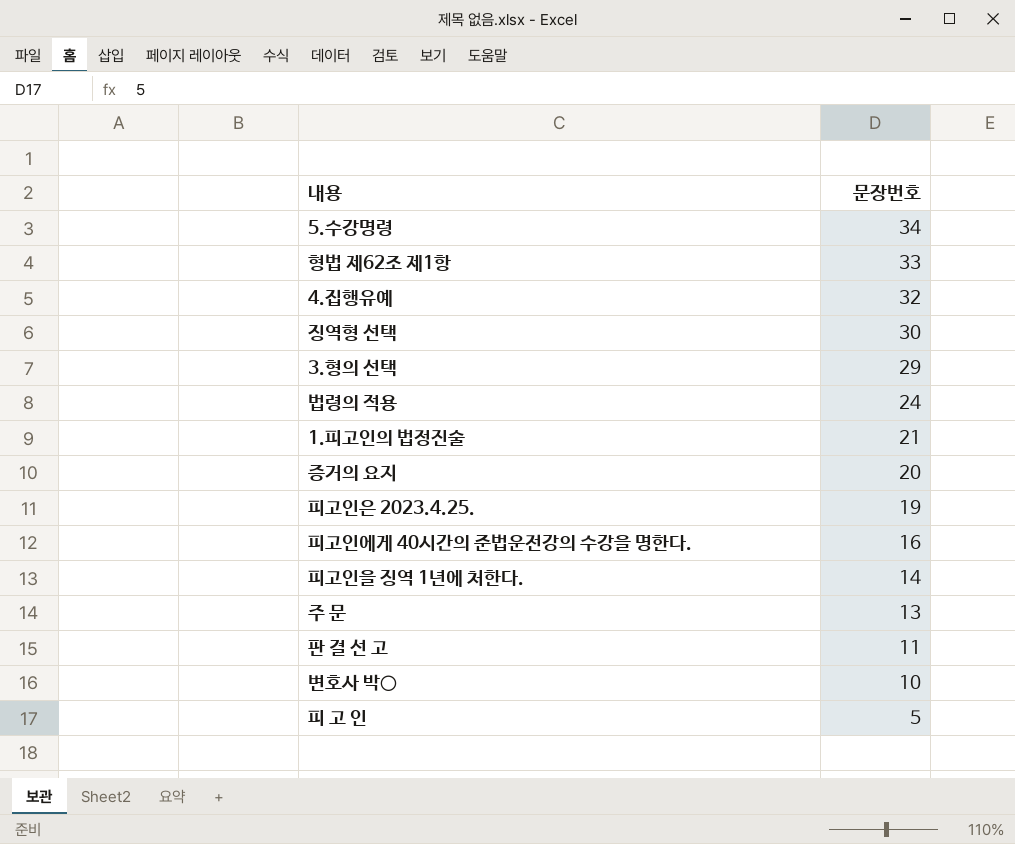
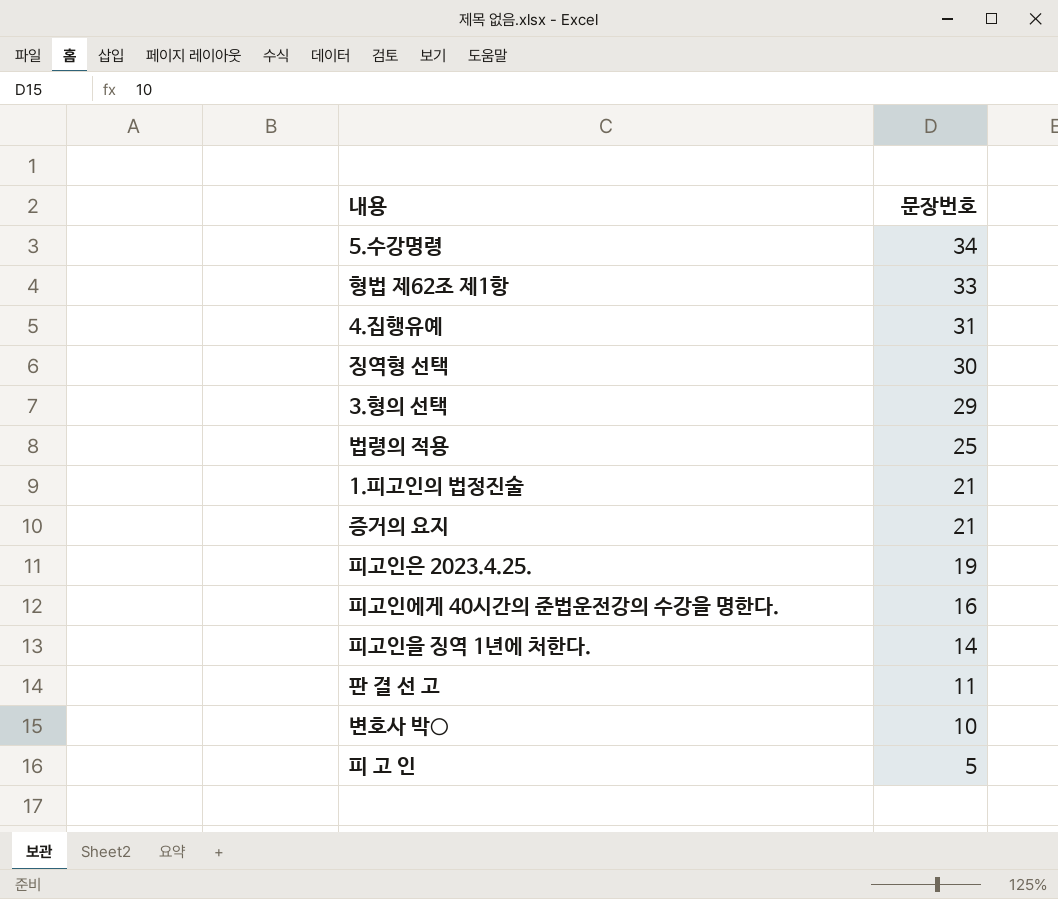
row 주 문: 13 -> none
4.집행유예 | 문장번호: 32 -> 31
법령의 적용 | 문장번호: 24 -> 25
증거의 요지 | 문장번호: 20 -> 21

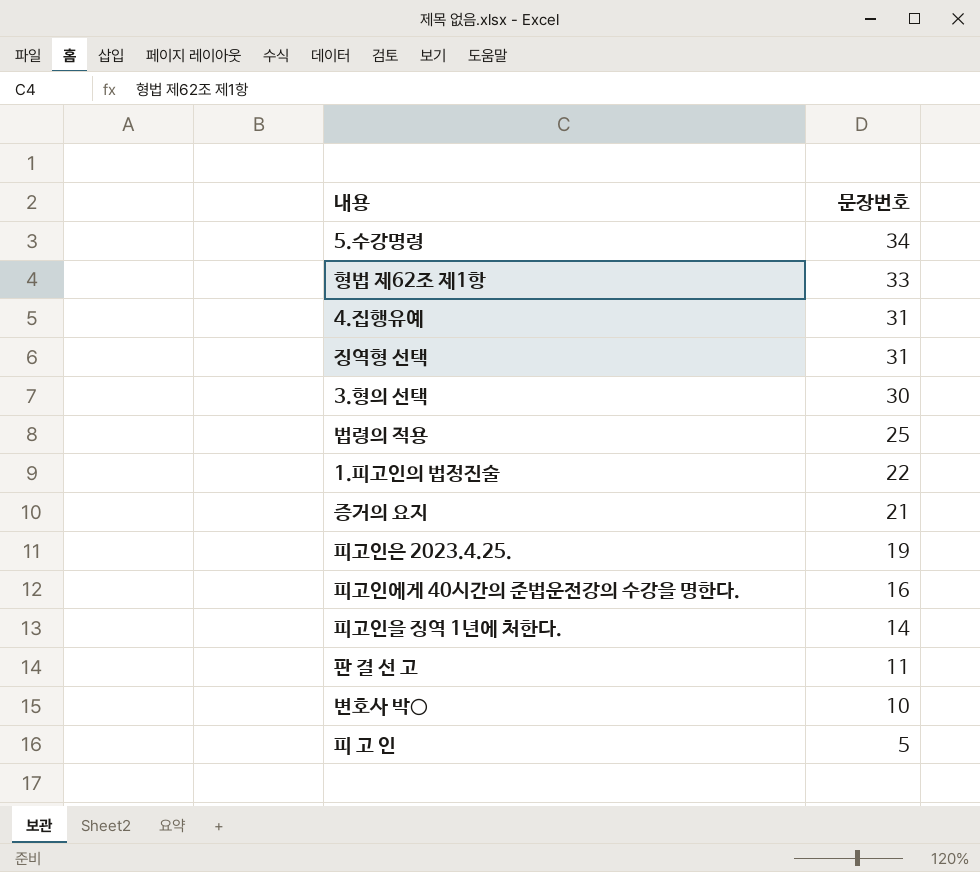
징역형 선택 | 문장번호: 30 -> 31
3.형의 선택 | 문장번호: 29 -> 30
1.피고인의 법정진술 | 문장번호: 21 -> 22

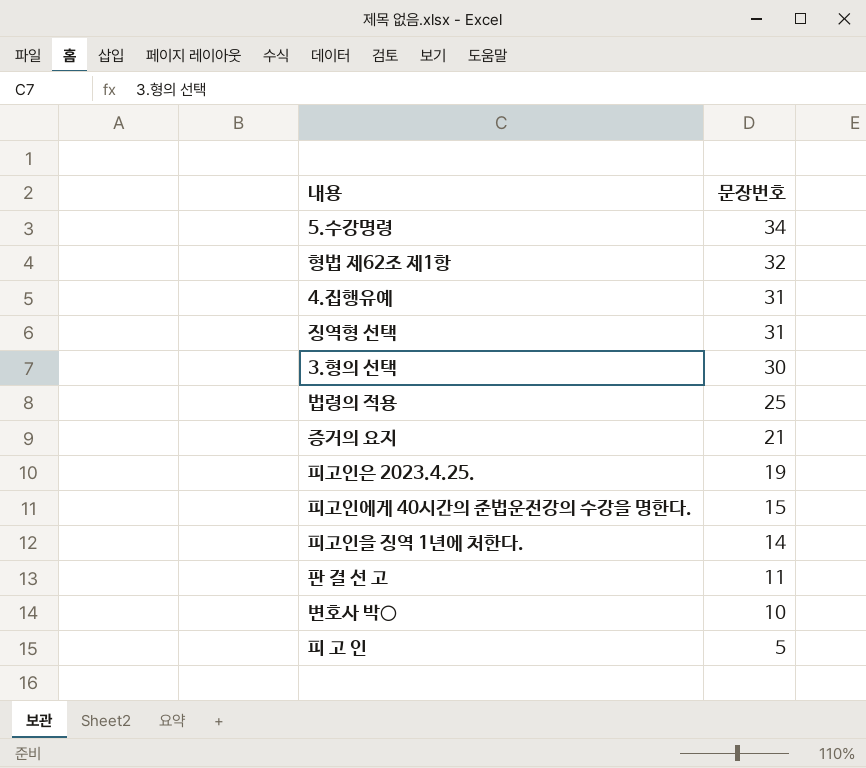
row 1.피고인의 법정진술: 22 -> none
형법 제62조 제1항 | 문장번호: 33 -> 32
피고인에게 40시간의 준법운전강의 수강을 명한다. | 문장번호: 16 -> 15

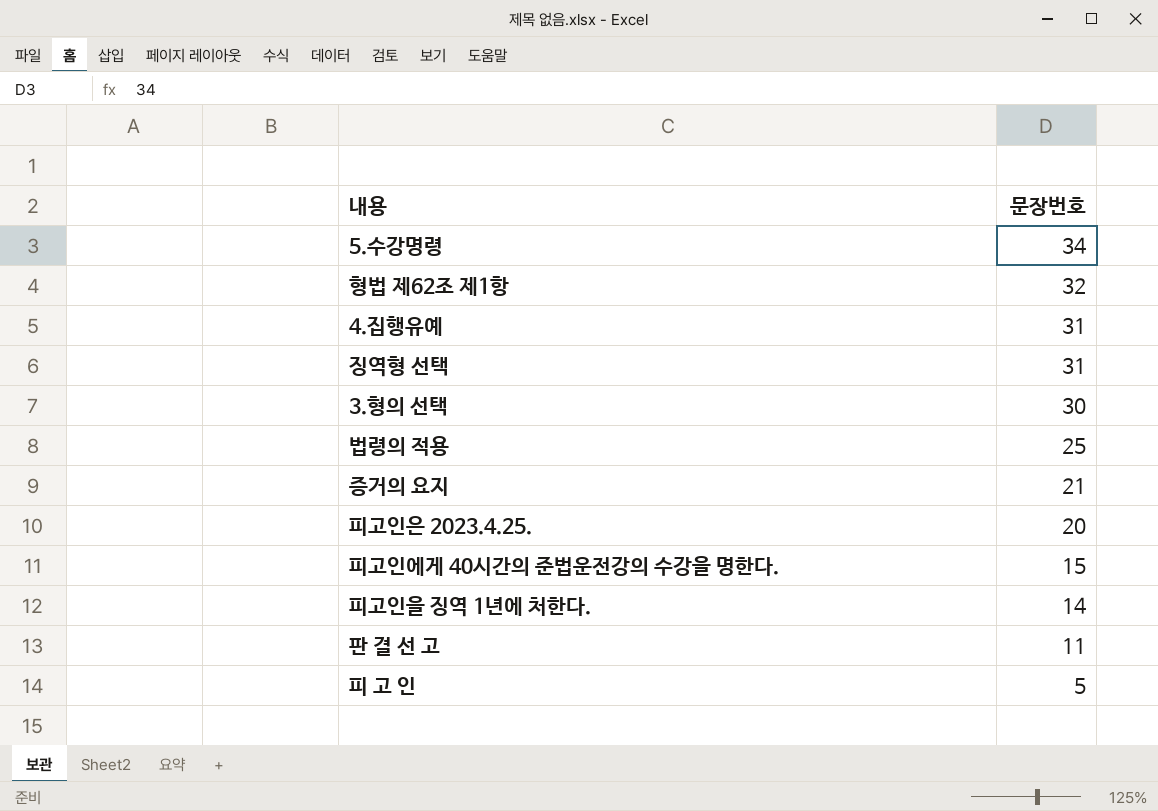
row 변호사 박○: 10 -> none
피고인은 2023.4.25. | 문장번호: 19 -> 20

